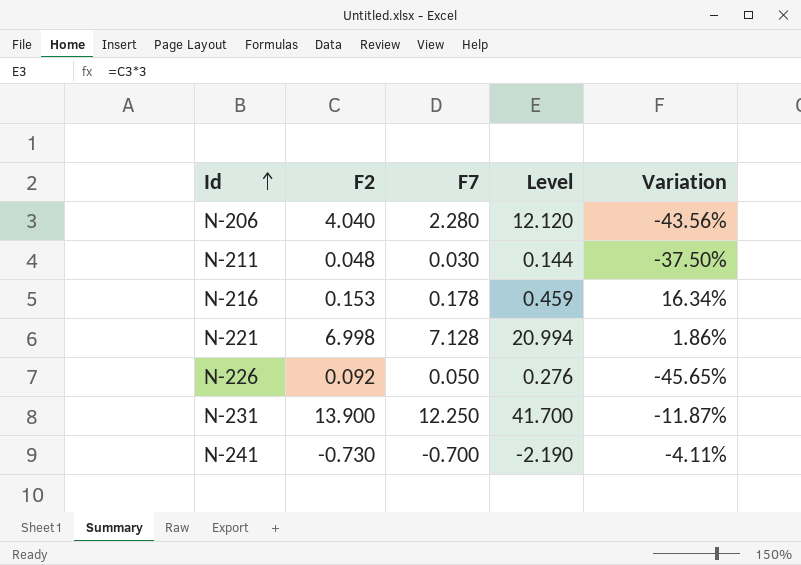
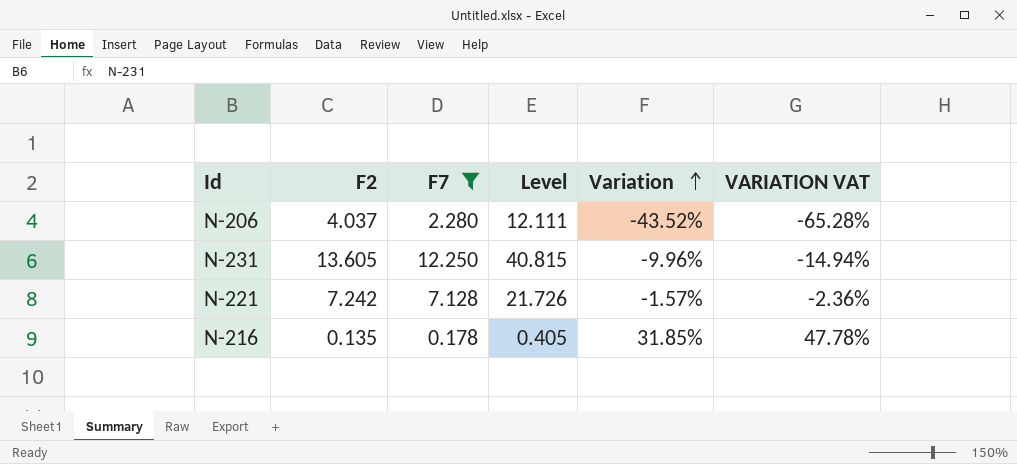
filter: none -> F7 >= 0.178
row order: Id ascending -> Variation ascending
column VARIATION VAT | formula: none -> [Variation] * 1.5
N-206 | F2: 4.040 -> 4.037
N-206 | Level: 12.120 -> 12.111
N-206 | Variation: -43.56% -> -43.52%
N-231 | F2: 13.900 -> 13.605
N-231 | Level: 41.700 -> 40.815
N-231 | Variation: -11.87% -> -9.96%
N-221 | F2: 6.998 -> 7.242
N-221 | Level: 20.994 -> 21.726
N-221 | Variation: 1.86% -> -1.57%
N-216 | F2: 0.153 -> 0.135
N-216 | Level: 0.459 -> 0.405
N-216 | Variation: 16.34% -> 31.85%

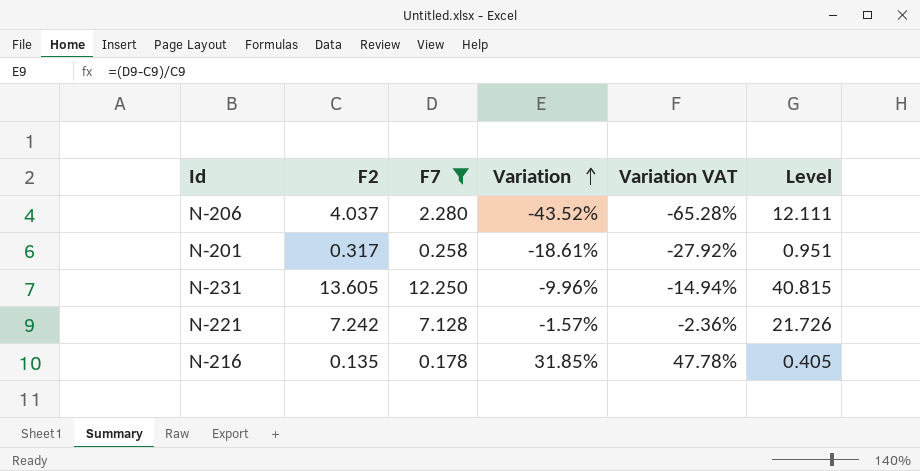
column name: VARIATION VAT -> Variation VAT
column Level | position: 4 -> 6
row N-201: none -> 0.317 | 0.258 | -18.61% | -27.92% | 0.951

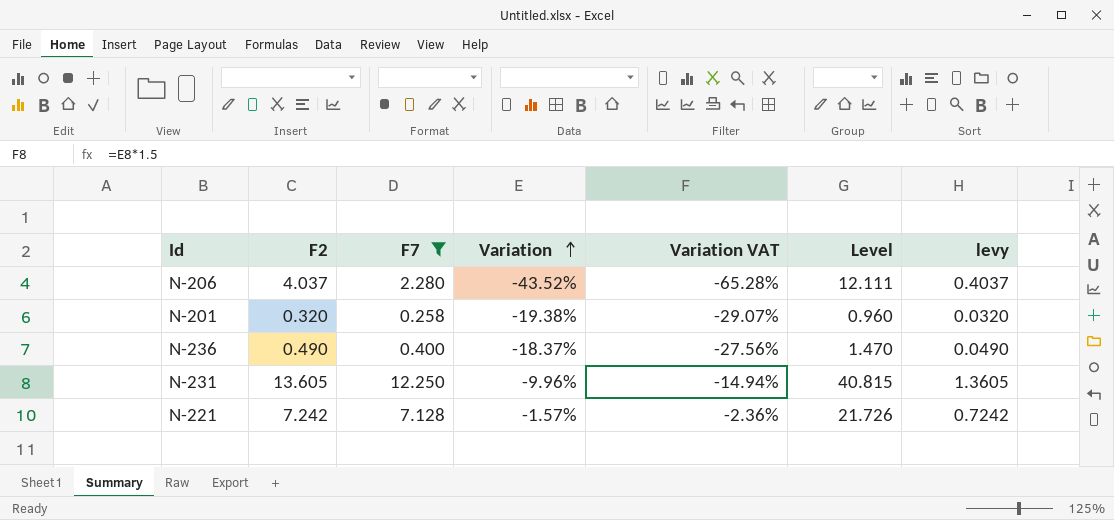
column levy | formula: none -> [F2] * 0.1
row N-216: 0.135 | 0.178 | 31.85% | 47.78% | 0.405 -> none
N-201 | F2: 0.317 -> 0.320
N-201 | Variation: -18.61% -> -19.38%
N-201 | Variation VAT: -27.92% -> -29.07%
N-201 | Level: 0.951 -> 0.960
row N-236: none -> 0.490 | 0.400 | -18.37% | -27.56% | 1.470 | 0.0490

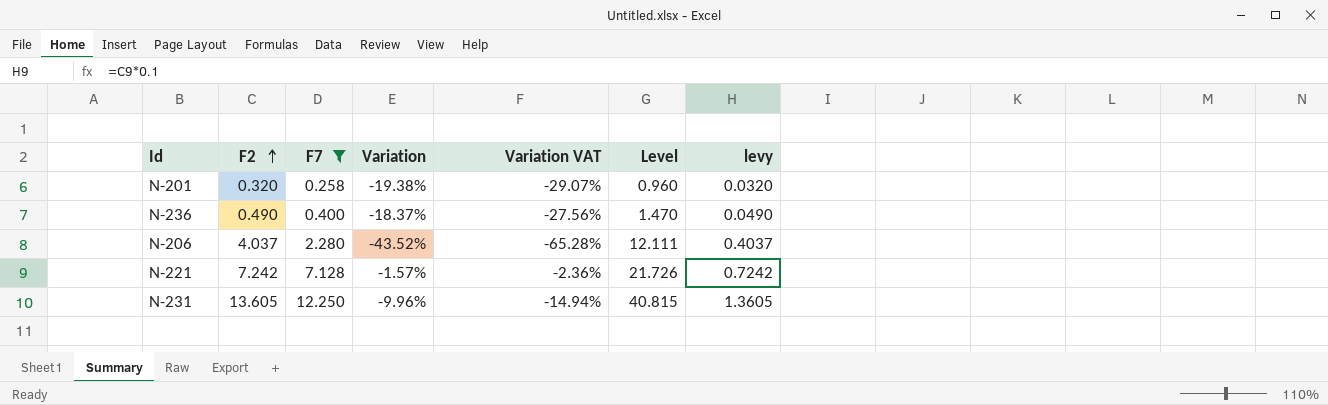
row order: Variation ascending -> F2 ascending

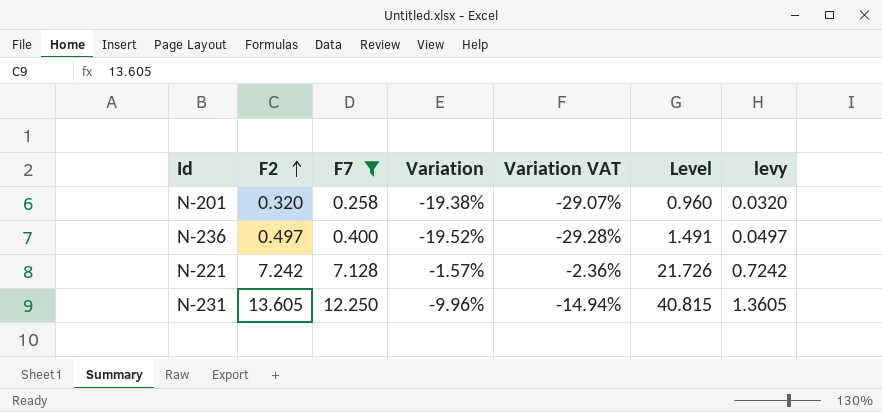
row N-206: 4.037 | 2.280 | -43.52% | -65.28% | 12.111 | 0.4037 -> none
N-236 | F2: 0.490 -> 0.497
N-236 | Variation: -18.37% -> -19.52%
N-236 | Variation VAT: -27.56% -> -29.28%
N-236 | Level: 1.470 -> 1.491
N-236 | levy: 0.0490 -> 0.0497

